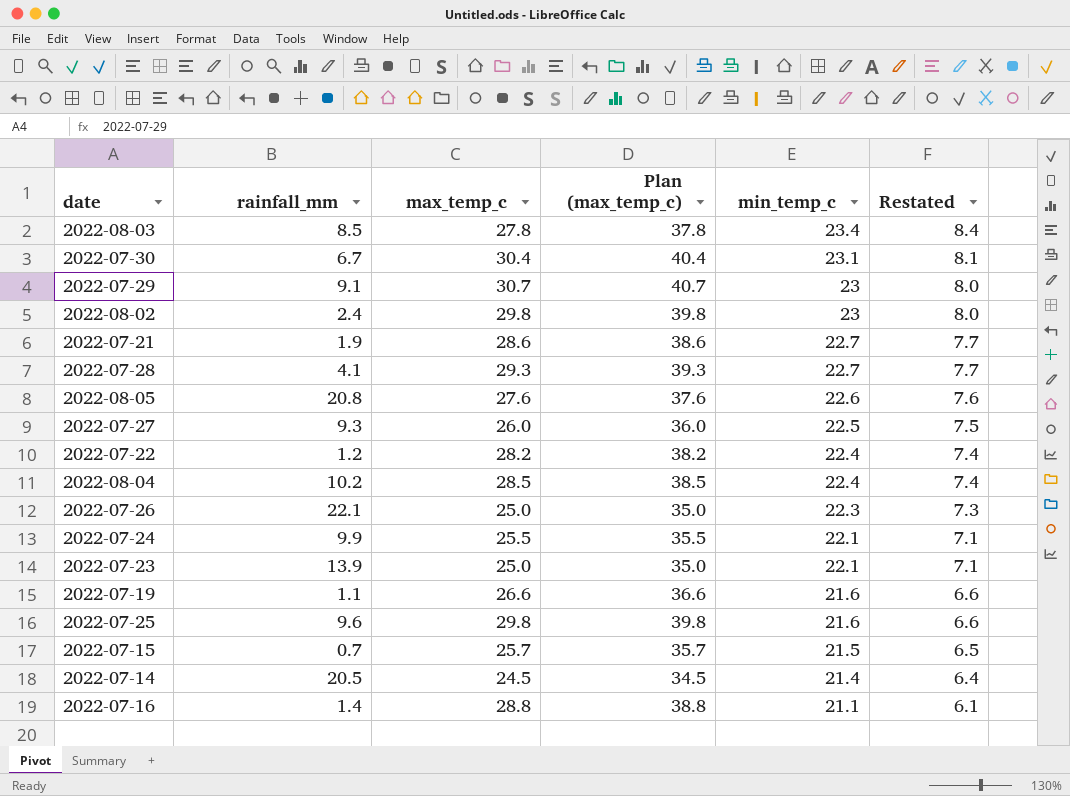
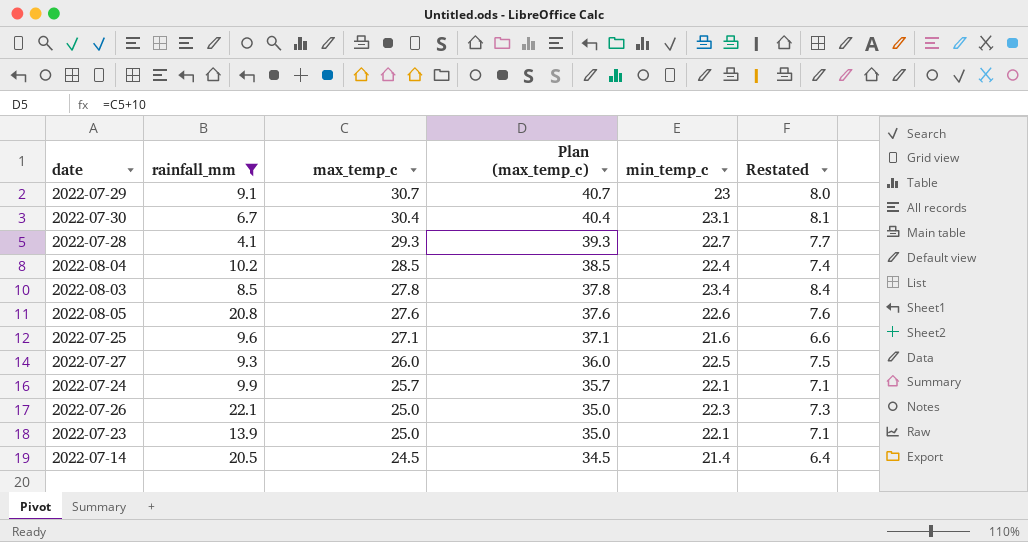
filter: none -> rainfall_mm >= 4.1
row order: min_temp_c descending -> max_temp_c descending
2022-07-25 | max_temp_c: 29.8 -> 27.1
2022-07-25 | Plan (max_temp_c): 39.8 -> 37.1
2022-07-24 | max_temp_c: 25.5 -> 25.7
2022-07-24 | Plan (max_temp_c): 35.5 -> 35.7

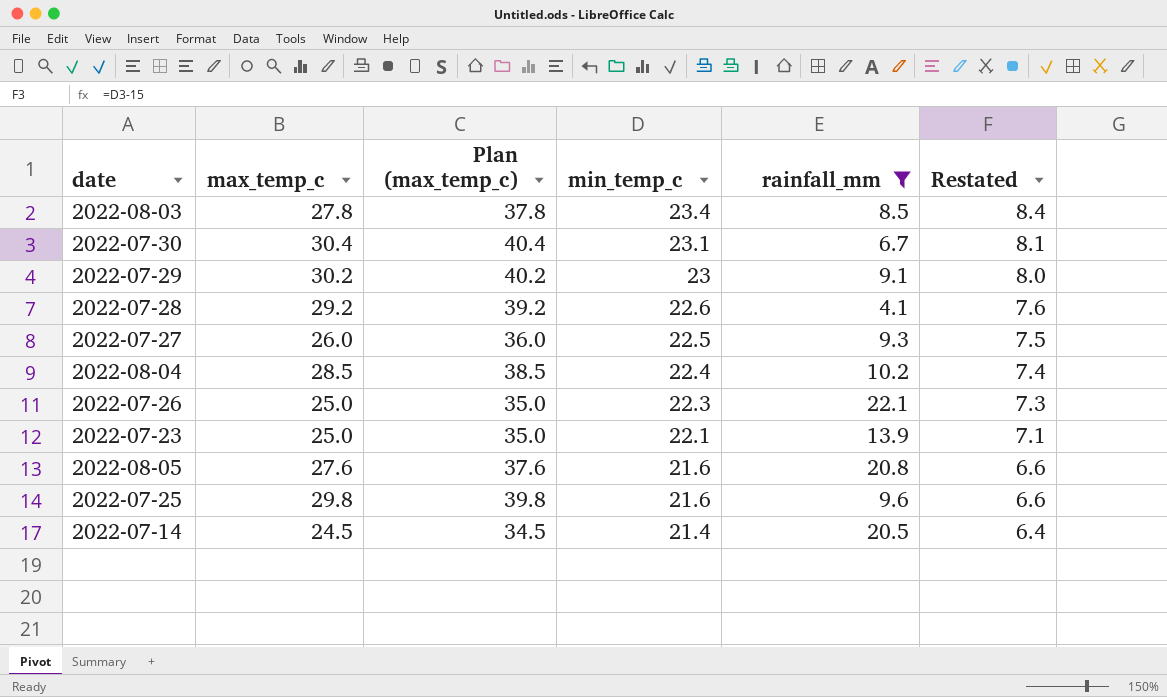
row order: max_temp_c descending -> min_temp_c descending
column rainfall_mm | position: 2 -> 5
row 2022-07-24: 9.9 | 25.7 | 35.7 | 22.1 | 7.1 -> none
2022-07-29 | max_temp_c: 30.7 -> 30.2
2022-07-29 | Plan (max_temp_c): 40.7 -> 40.2
2022-07-28 | max_temp_c: 29.3 -> 29.2
2022-07-28 | Plan (max_temp_c): 39.3 -> 39.2
2022-07-28 | min_temp_c: 22.7 -> 22.6
2022-07-28 | Restated: 7.7 -> 7.6
2022-08-05 | min_temp_c: 22.6 -> 21.6
2022-08-05 | Restated: 7.6 -> 6.6
2022-07-25 | max_temp_c: 27.1 -> 29.8
2022-07-25 | Plan (max_temp_c): 37.1 -> 39.8

